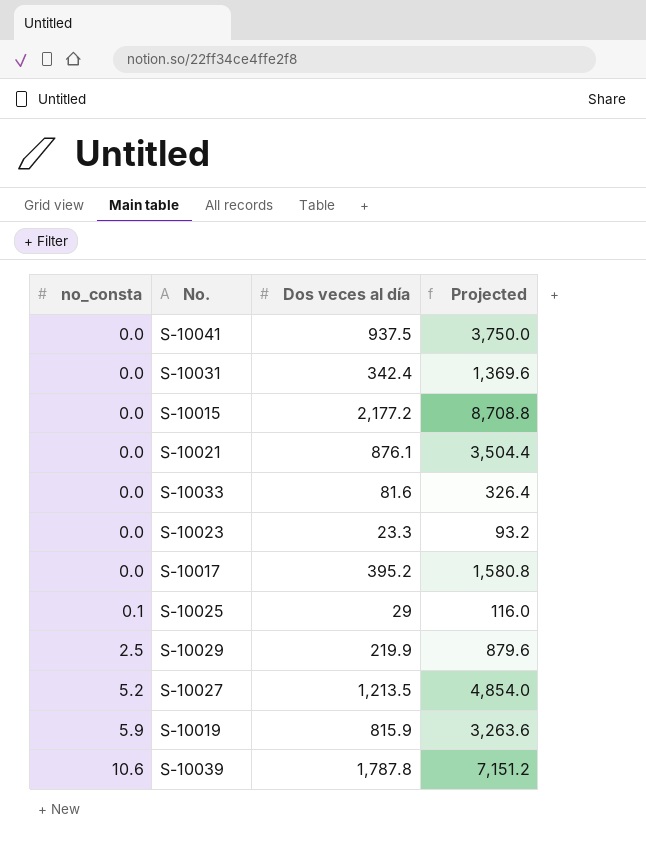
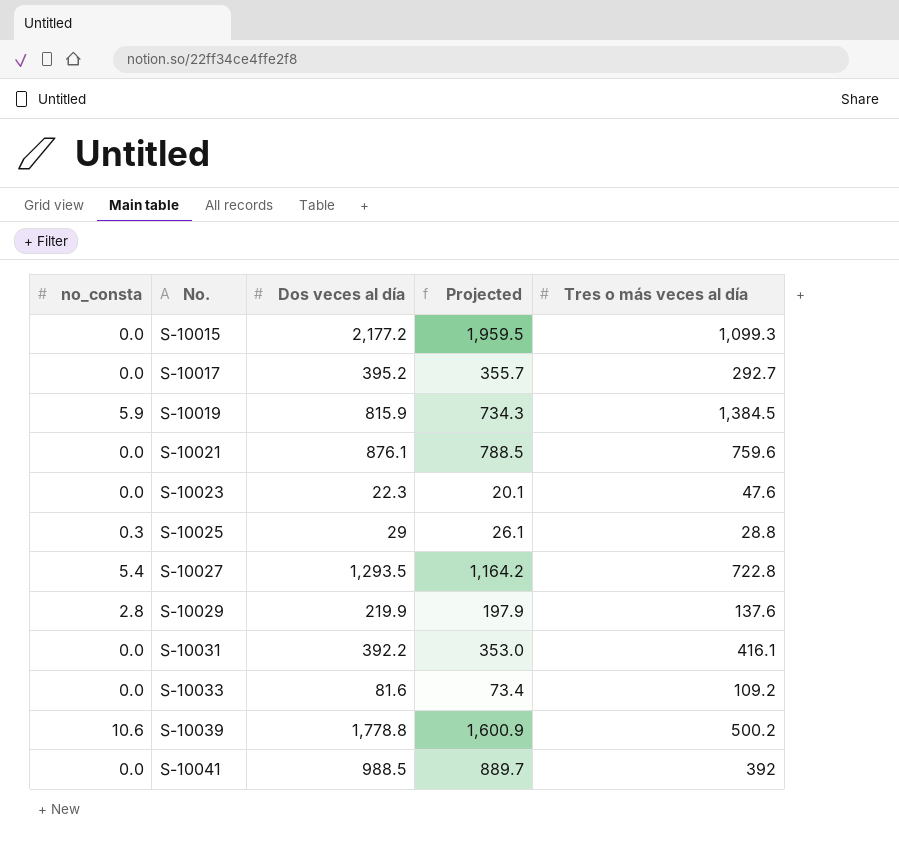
row order: no_consta ascending -> No. ascending
column Projected | formula: [Dos veces al día] * 4 -> [Dos veces al día] * 0.9
column Tres o más veces al día | position: none -> 5
S-10023 | Dos veces al día: 23.3 -> 22.3
S-10025 | no_consta: 0.1 -> 0.3
S-10027 | no_consta: 5.2 -> 5.4
S-10027 | Dos veces al día: 1,213.5 -> 1,293.5
S-10029 | no_consta: 2.5 -> 2.8
S-10031 | Dos veces al día: 342.4 -> 392.2
S-10039 | Dos veces al día: 1,787.8 -> 1,778.8
S-10041 | Dos veces al día: 937.5 -> 988.5

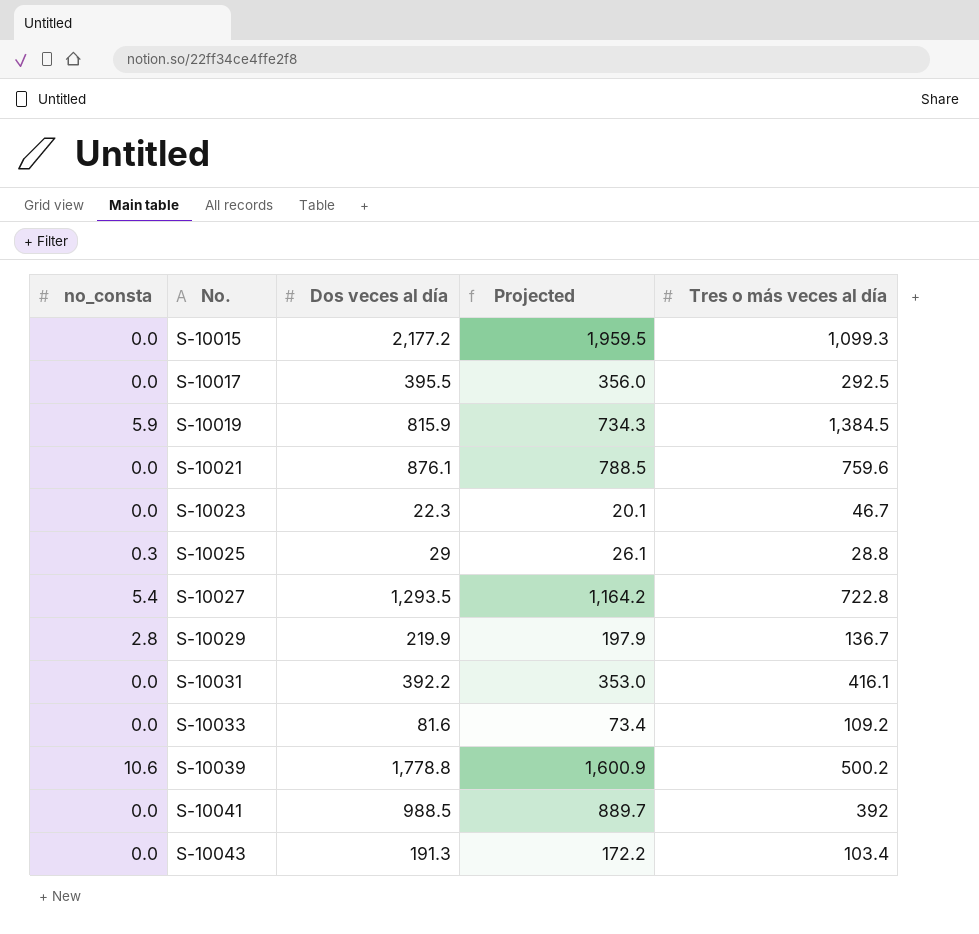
S-10017 | Dos veces al día: 395.2 -> 395.5
S-10017 | Projected: 355.7 -> 356.0
S-10017 | Tres o más veces al día: 292.7 -> 292.5
S-10023 | Tres o más veces al día: 47.6 -> 46.7
S-10029 | Tres o más veces al día: 137.6 -> 136.7
row S-10043: none -> 0.0 | 191.3 | 172.2 | 103.4

